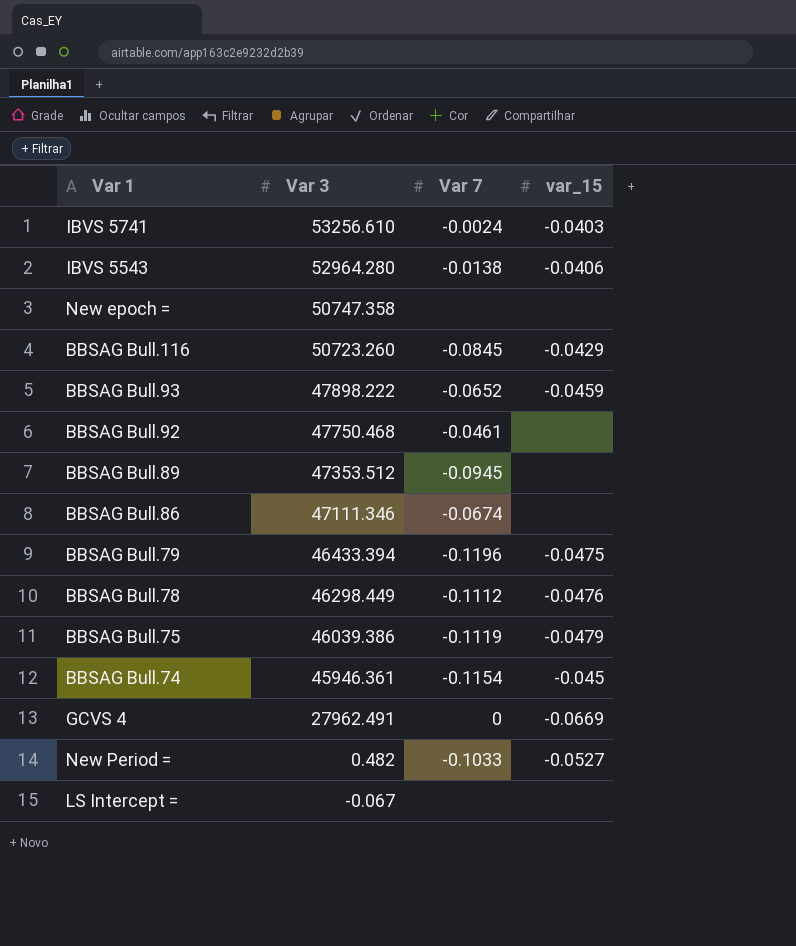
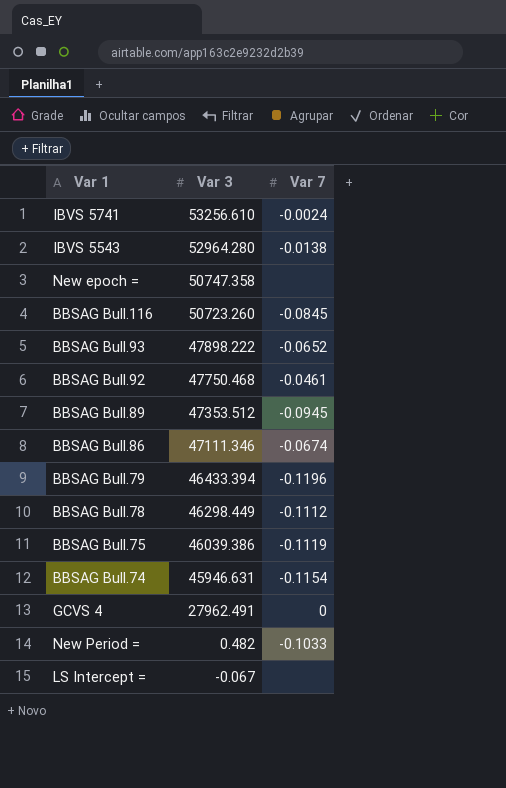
column var_15 | position: 4 -> none
BBSAG Bull.74 | Var 3: 45946.361 -> 45946.631

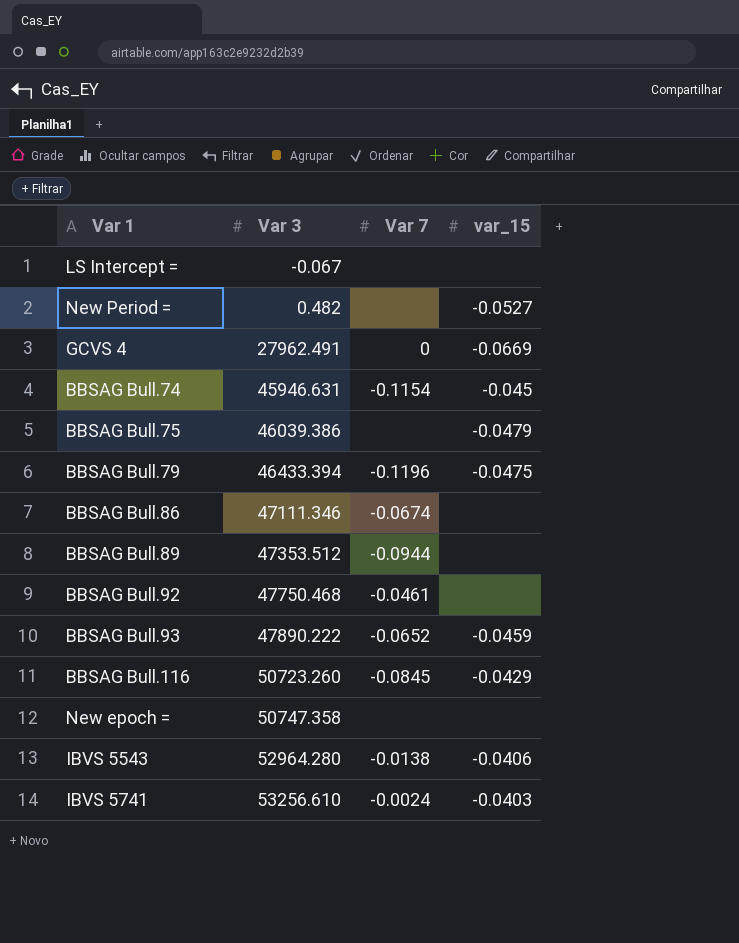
row order: Var 3 descending -> Var 3 ascending
column var_15 | position: none -> 4
row BBSAG Bull.78: 46298.449 | -0.1112 -> none
New Period = | Var 7: -0.1033 -> none
BBSAG Bull.75 | Var 7: -0.1119 -> none
BBSAG Bull.89 | Var 7: -0.0945 -> -0.0944
BBSAG Bull.93 | Var 3: 47898.222 -> 47890.222

